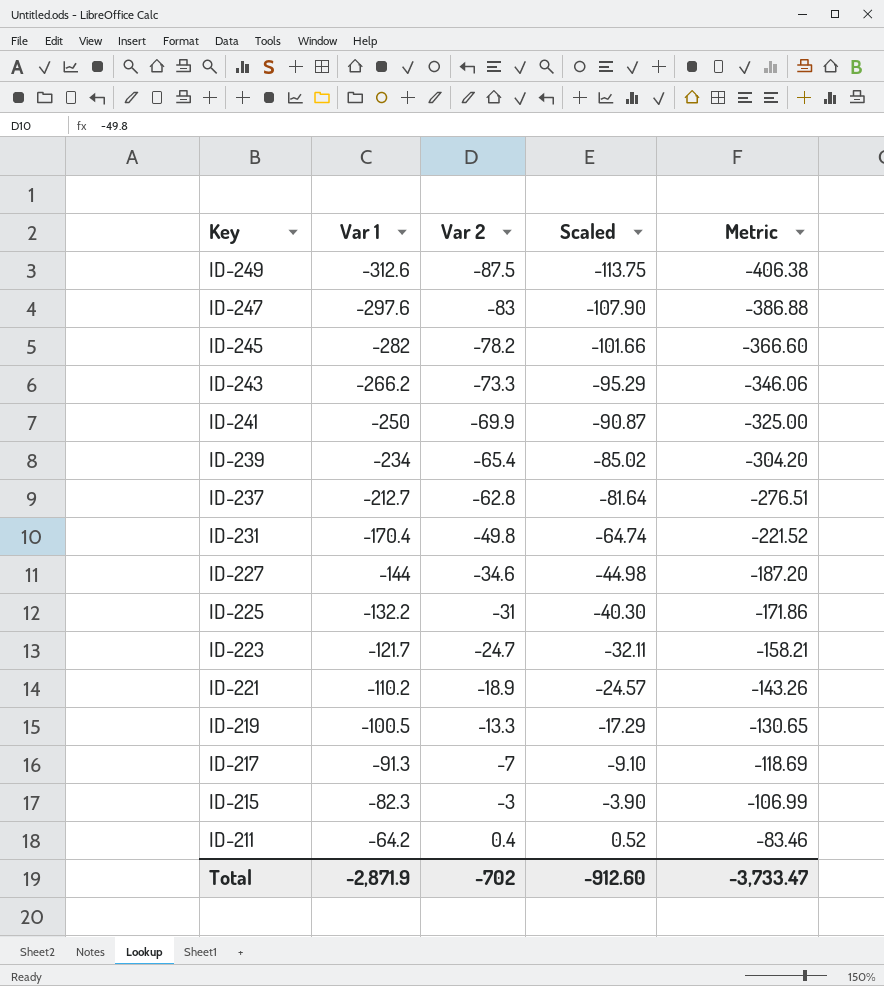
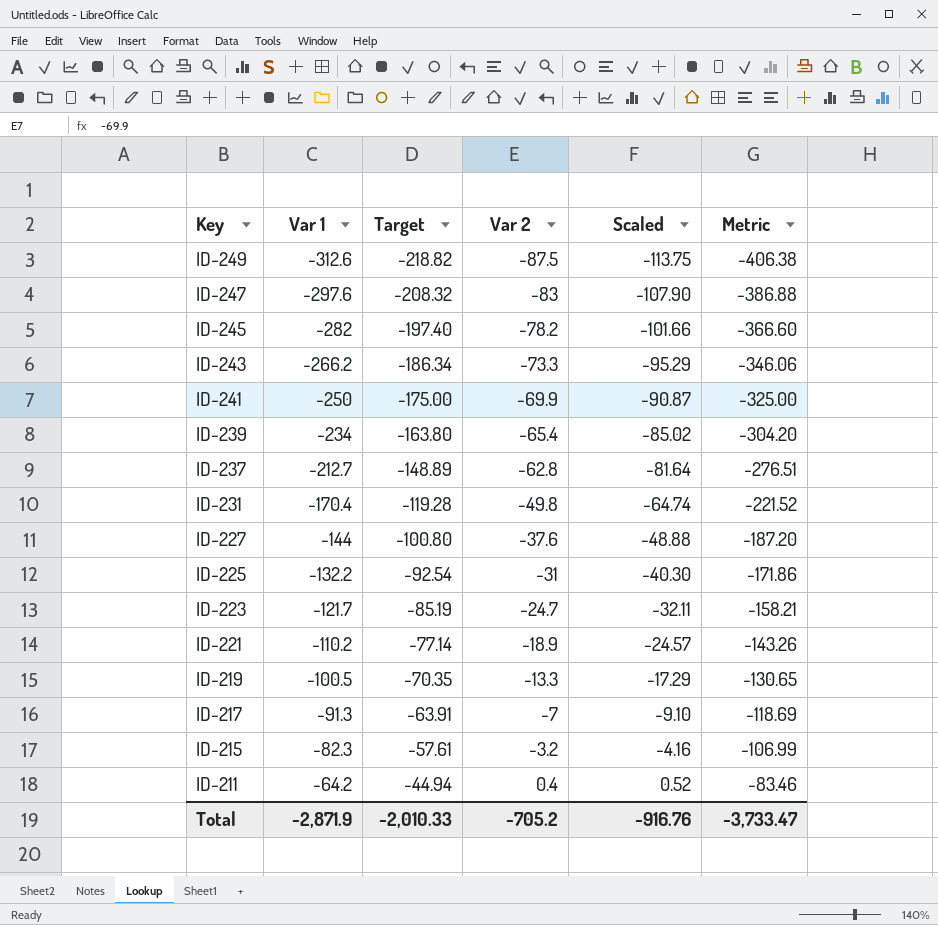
column Target | formula: none -> [Var 1] * 0.7
ID-227 | Var 2: -34.6 -> -37.6
ID-227 | Scaled: -44.98 -> -48.88
ID-215 | Var 2: -3 -> -3.2
ID-215 | Scaled: -3.90 -> -4.16
Total | Var 2: -702 -> -705.2
Total | Scaled: -912.60 -> -916.76

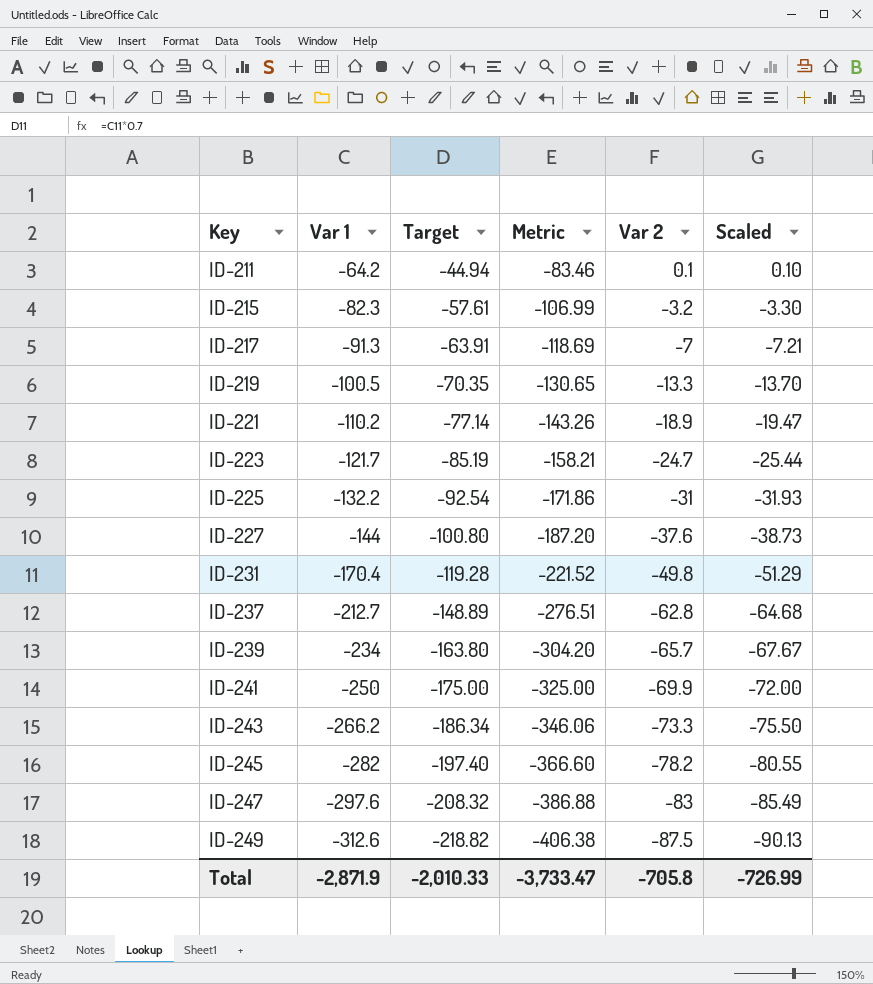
row order: Key descending -> Key ascending
column Metric | position: 6 -> 4
column Scaled | formula: [Var 2] * 1.3 -> [Var 2] * 1.03
ID-211 | Var 2: 0.4 -> 0.1
ID-239 | Var 2: -65.4 -> -65.7
Total | Var 2: -705.2 -> -705.8
Total | Scaled: -916.76 -> -726.99

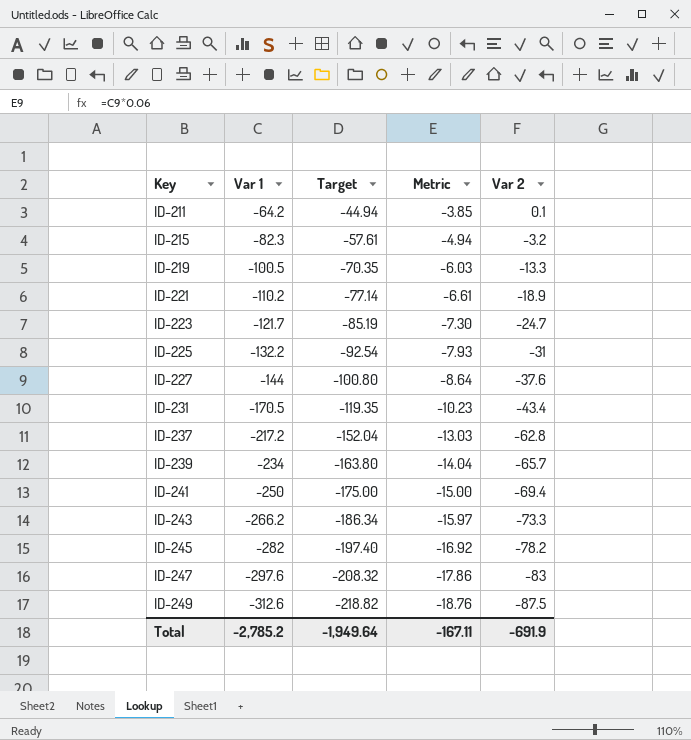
column Scaled | formula: [Var 2] * 1.03 -> none
column Metric | formula: [Var 1] * 1.3 -> [Var 1] * 0.06
row ID-217: -91.3 | -63.91 | -118.69 | -7 | -7.21 -> none
ID-231 | Var 1: -170.4 -> -170.5
ID-231 | Target: -119.28 -> -119.35
ID-231 | Var 2: -49.8 -> -43.4
ID-237 | Var 1: -212.7 -> -217.2
ID-237 | Target: -148.89 -> -152.04
ID-241 | Var 2: -69.9 -> -69.4
Total | Var 1: -2,871.9 -> -2,785.2
Total | Target: -2,010.33 -> -1,949.64
Total | Metric: -3,733.47 -> -167.11
Total | Var 2: -705.8 -> -691.9

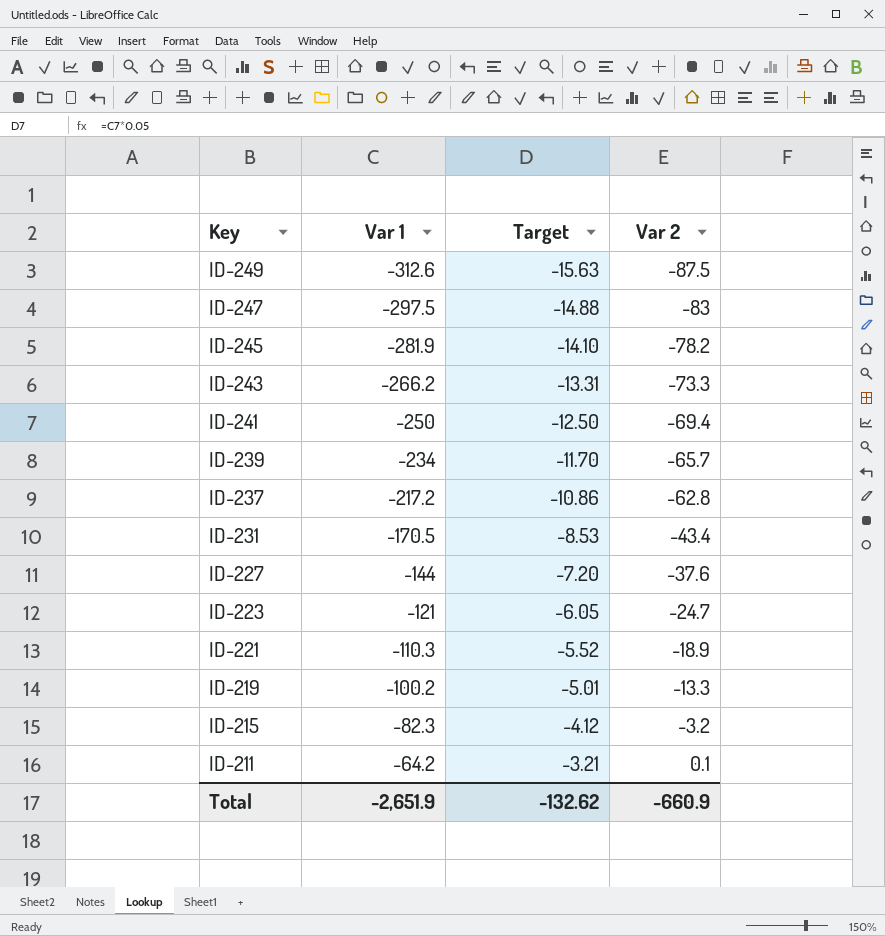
row order: Key ascending -> Key descending
column Metric | formula: [Var 1] * 0.06 -> none
column Target | formula: [Var 1] * 0.7 -> [Var 1] * 0.05
row ID-225: -132.2 | -92.54 | -7.93 | -31 -> none
ID-247 | Var 1: -297.6 -> -297.5
ID-245 | Var 1: -282 -> -281.9
ID-223 | Var 1: -121.7 -> -121
ID-221 | Var 1: -110.2 -> -110.3
ID-219 | Var 1: -100.5 -> -100.2
Total | Var 1: -2,785.2 -> -2,651.9
Total | Target: -1,949.64 -> -132.62
Total | Var 2: -691.9 -> -660.9

